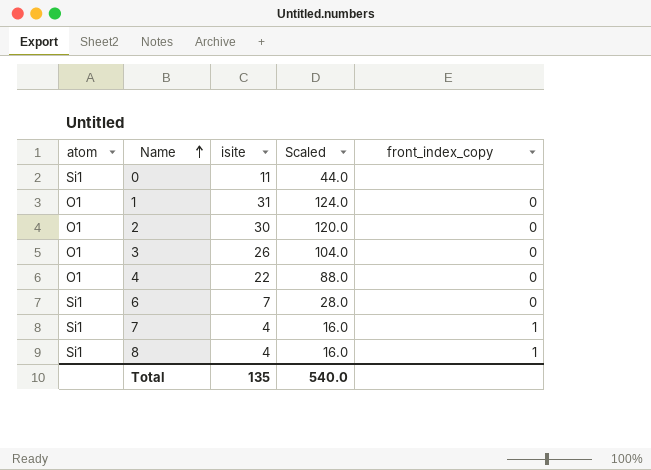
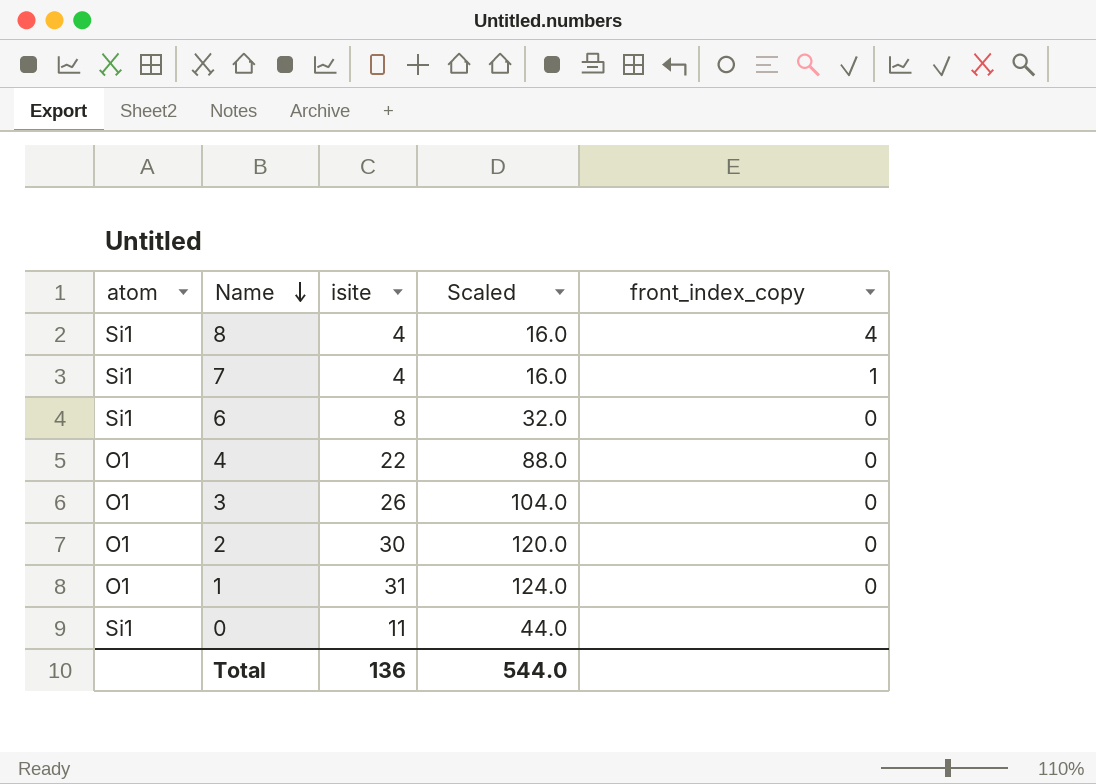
row order: Name ascending -> Name descending
8 | front_index_copy: 1 -> 4
6 | isite: 7 -> 8
6 | Scaled: 28.0 -> 32.0
Total | isite: 135 -> 136
Total | Scaled: 540.0 -> 544.0

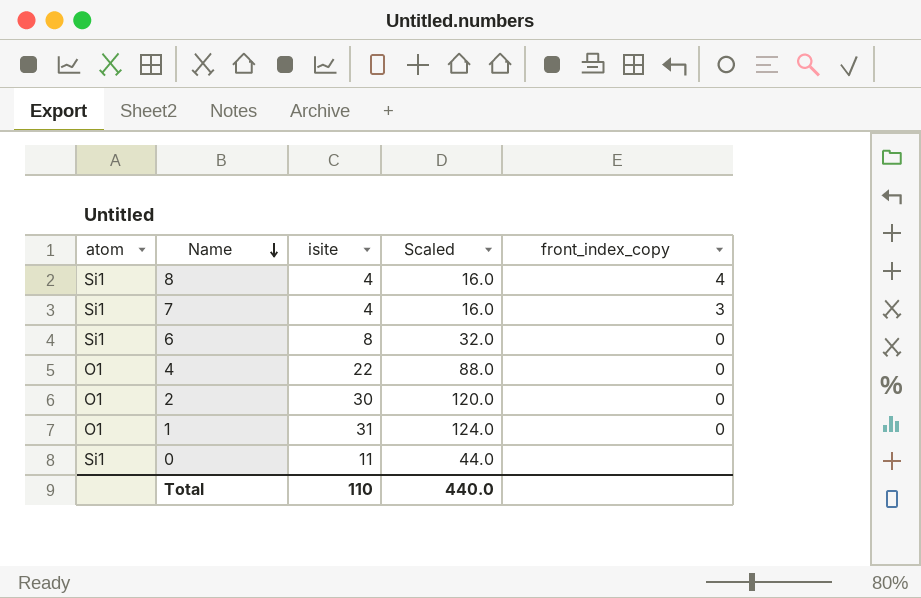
row 3: O1 | 26 | 104.0 | 0 -> none
7 | front_index_copy: 1 -> 3
Total | isite: 136 -> 110
Total | Scaled: 544.0 -> 440.0

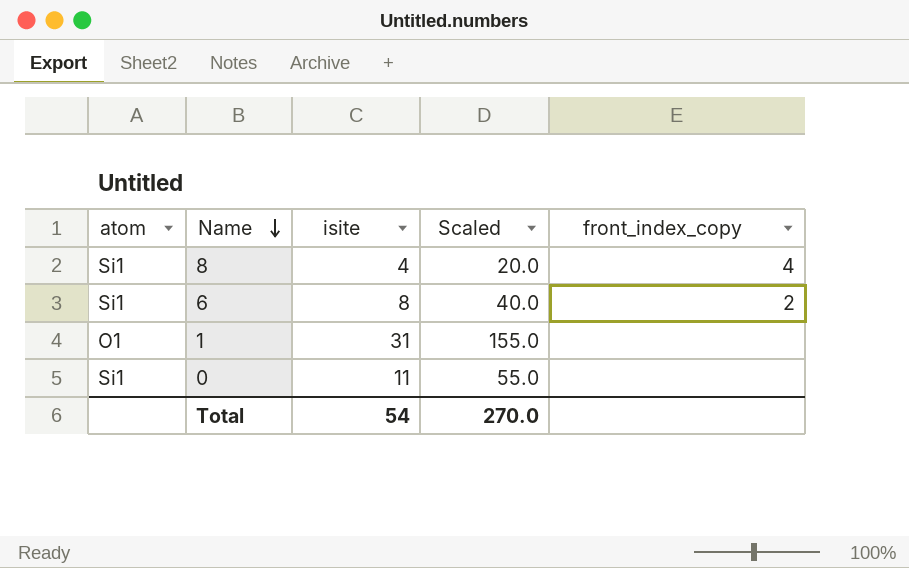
column Scaled | formula: [isite] * 4 -> [isite] * 5
row 7: Si1 | 4 | 16.0 | 3 -> none
row 4: O1 | 22 | 88.0 | 0 -> none
row 2: O1 | 30 | 120.0 | 0 -> none
6 | front_index_copy: 0 -> 2
1 | front_index_copy: 0 -> none
Total | isite: 110 -> 54
Total | Scaled: 440.0 -> 270.0

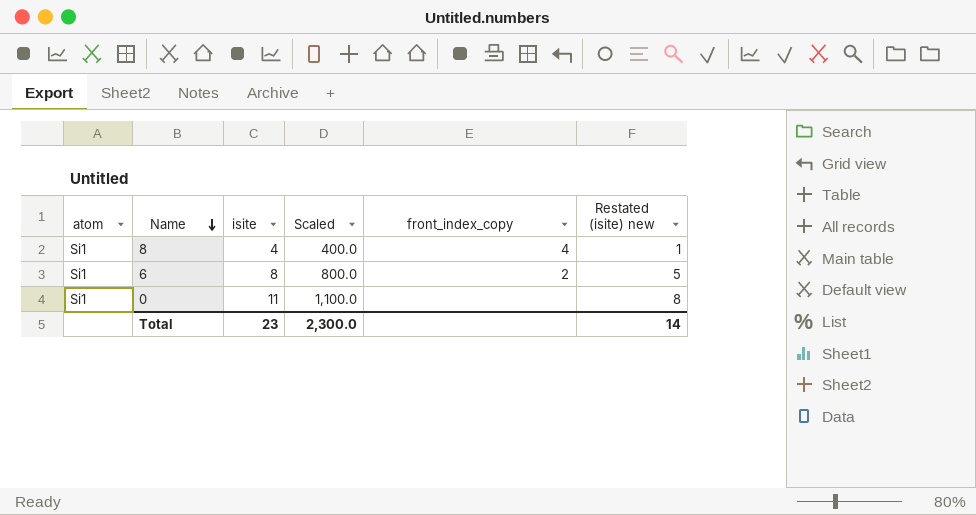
column Scaled | formula: [isite] * 5 -> [isite] * 100
column Restated (isite) new | formula: none -> [isite] - 3
row 1: O1 | 31 | 155.0 | none -> none
Total | isite: 54 -> 23
Total | Scaled: 270.0 -> 2,300.0

